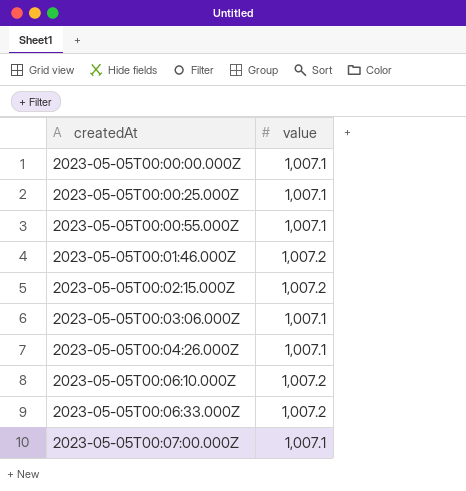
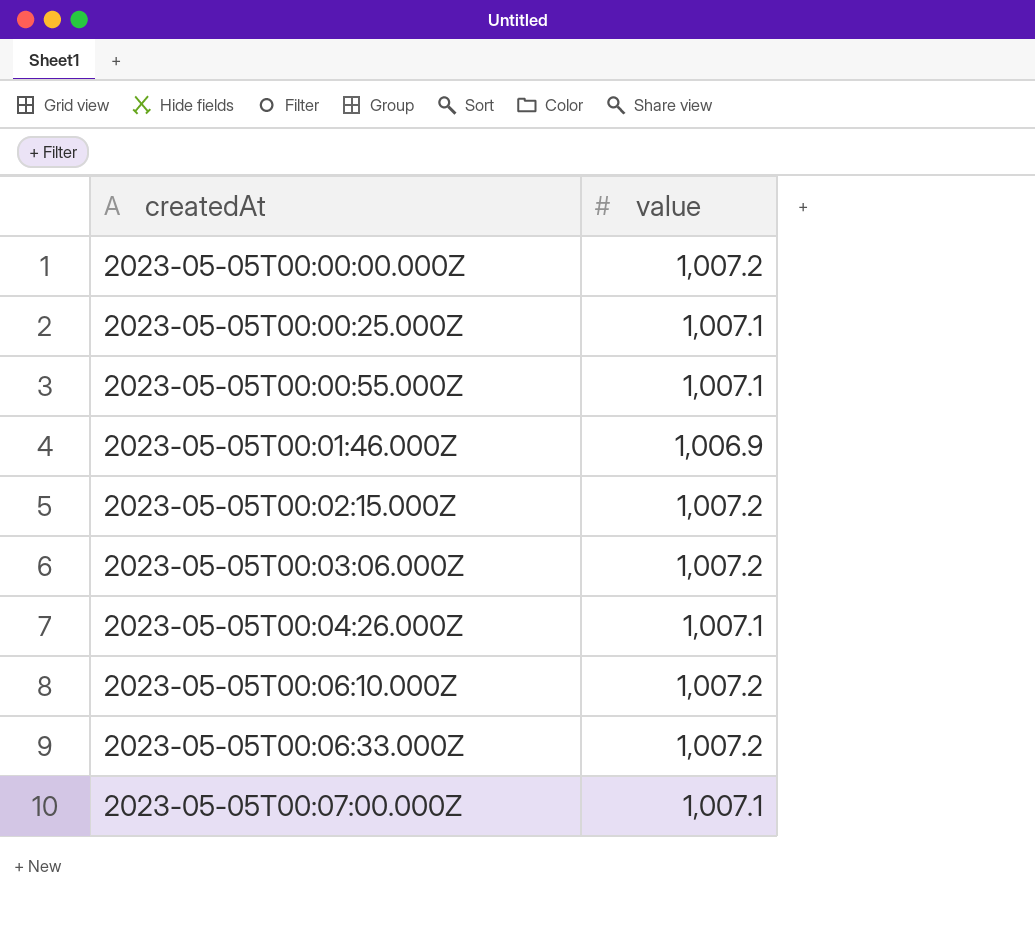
2023-05-05T00:00:00.000Z | value: 1,007.1 -> 1,007.2
2023-05-05T00:01:46.000Z | value: 1,007.2 -> 1,006.9
2023-05-05T00:03:06.000Z | value: 1,007.1 -> 1,007.2

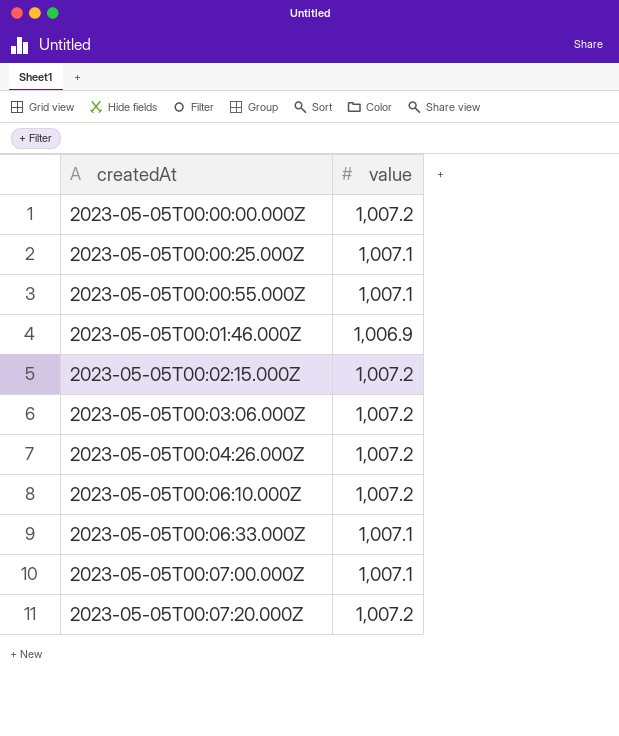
2023-05-05T00:04:26.000Z | value: 1,007.1 -> 1,007.2
2023-05-05T00:06:33.000Z | value: 1,007.2 -> 1,007.1
row 2023-05-05T00:07:20.000Z: none -> 1,007.2

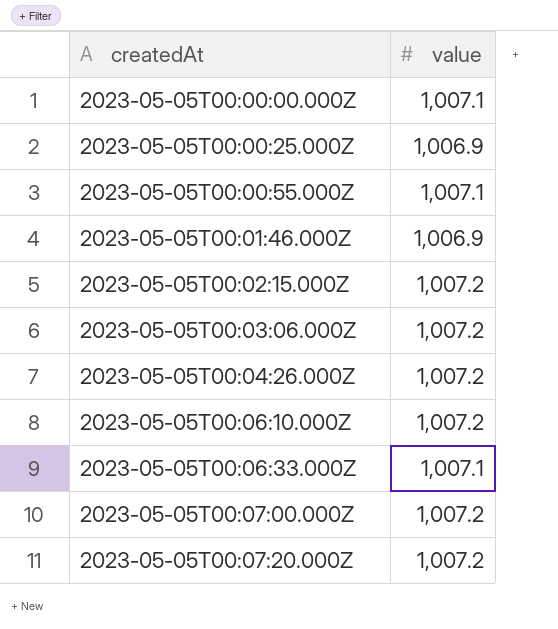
2023-05-05T00:00:00.000Z | value: 1,007.2 -> 1,007.1
2023-05-05T00:00:25.000Z | value: 1,007.1 -> 1,006.9
2023-05-05T00:07:00.000Z | value: 1,007.1 -> 1,007.2

